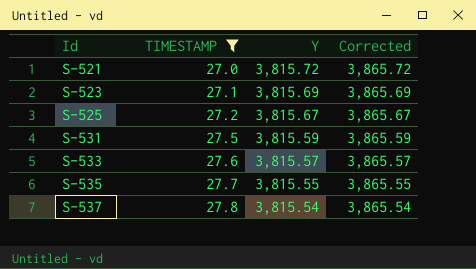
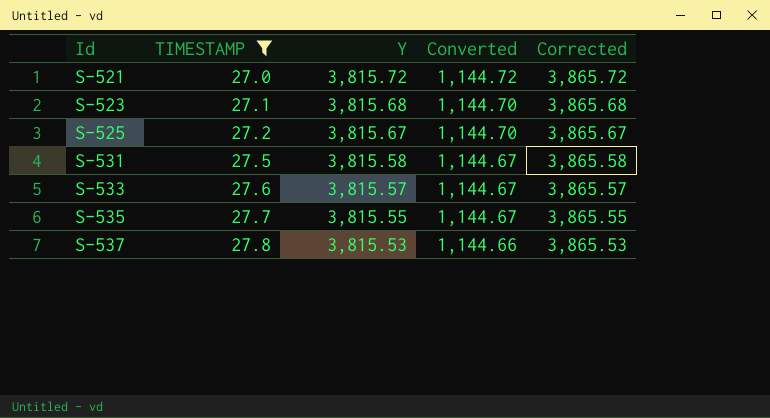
column Converted | formula: none -> [Y] * 0.3
S-523 | Y: 3,815.69 -> 3,815.68
S-523 | Corrected: 3,865.69 -> 3,865.68
S-531 | Y: 3,815.59 -> 3,815.58
S-531 | Corrected: 3,865.59 -> 3,865.58
S-537 | Y: 3,815.54 -> 3,815.53
S-537 | Corrected: 3,865.54 -> 3,865.53

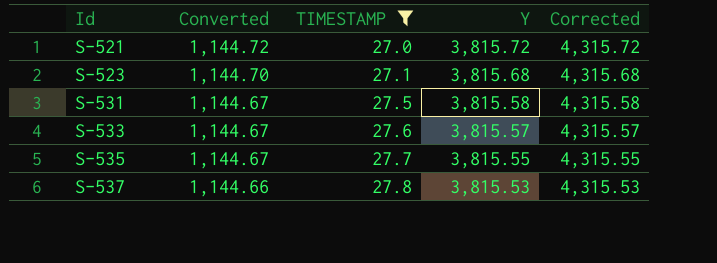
column Converted | position: 4 -> 2
column Corrected | formula: [Y] + 50 -> [Y] + 500
row S-525: 27.2 | 3,815.67 | 1,144.70 | 3,865.67 -> none

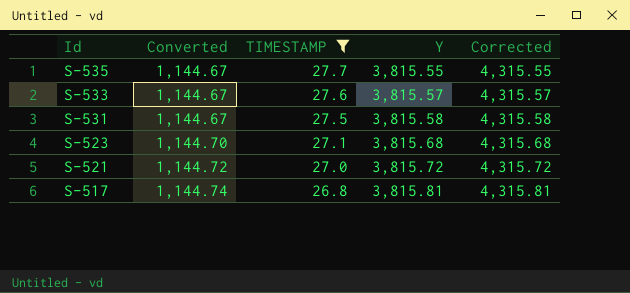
row order: Id ascending -> Id descending
row S-537: 1,144.66 | 27.8 | 3,815.53 | 4,315.53 -> none
row S-517: none -> 1,144.74 | 26.8 | 3,815.81 | 4,315.81

